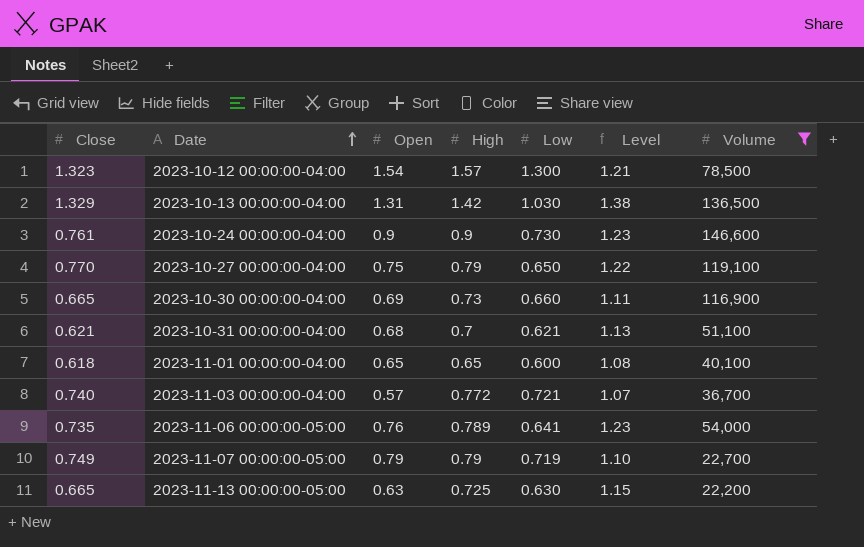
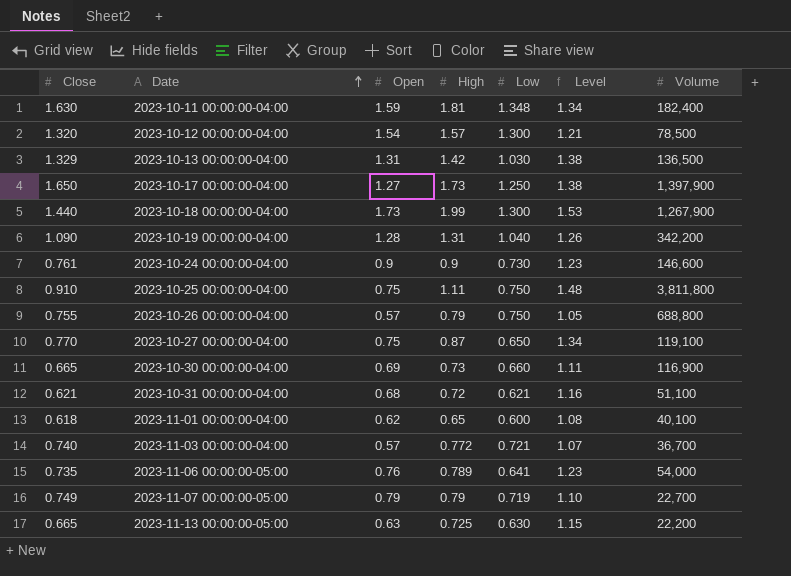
filter: Volume <= 146,600 -> none
2023-10-12 00:00:00-04:00 | Close: 1.323 -> 1.320
2023-10-27 00:00:00-04:00 | High: 0.79 -> 0.87
2023-10-27 00:00:00-04:00 | Level: 1.22 -> 1.34
2023-10-31 00:00:00-04:00 | High: 0.7 -> 0.72
2023-10-31 00:00:00-04:00 | Level: 1.13 -> 1.16
2023-11-01 00:00:00-04:00 | Open: 0.65 -> 0.62

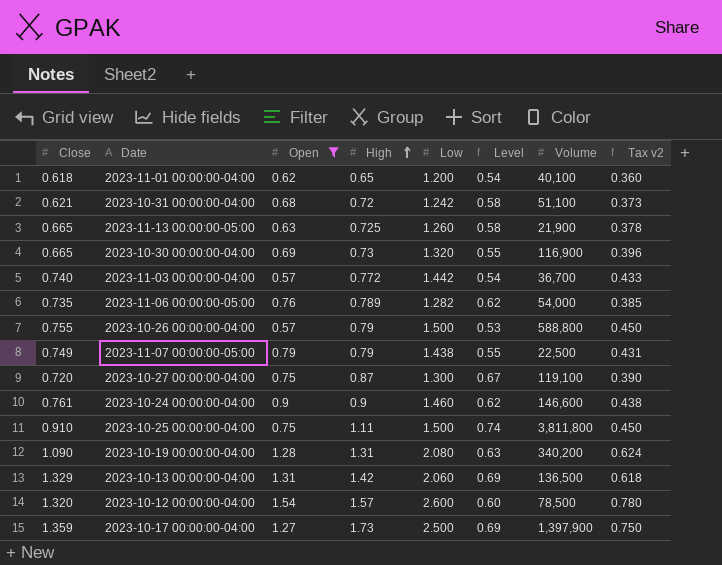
filter: none -> Open <= 1.54
row order: Date ascending -> High ascending
column Tax v2 | formula: none -> [Low] * 0.3
2023-11-01 00:00:00-04:00 | Low: 0.600 -> 1.200
2023-11-01 00:00:00-04:00 | Level: 1.08 -> 0.54
2023-10-31 00:00:00-04:00 | Low: 0.621 -> 1.242
2023-10-31 00:00:00-04:00 | Level: 1.16 -> 0.58
2023-11-13 00:00:00-05:00 | Low: 0.630 -> 1.260
2023-11-13 00:00:00-05:00 | Level: 1.15 -> 0.58
2023-11-13 00:00:00-05:00 | Volume: 22,200 -> 21,900
2023-10-30 00:00:00-04:00 | Low: 0.660 -> 1.320
2023-10-30 00:00:00-04:00 | Level: 1.11 -> 0.55
2023-11-03 00:00:00-04:00 | Low: 0.721 -> 1.442
2023-11-03 00:00:00-04:00 | Level: 1.07 -> 0.54
2023-11-06 00:00:00-05:00 | Low: 0.641 -> 1.282
2023-11-06 00:00:00-05:00 | Level: 1.23 -> 0.62
2023-10-26 00:00:00-04:00 | Low: 0.750 -> 1.500
2023-10-26 00:00:00-04:00 | Level: 1.05 -> 0.53
2023-10-26 00:00:00-04:00 | Volume: 688,800 -> 588,800
2023-11-07 00:00:00-05:00 | Low: 0.719 -> 1.438
2023-11-07 00:00:00-05:00 | Level: 1.10 -> 0.55
2023-11-07 00:00:00-05:00 | Volume: 22,700 -> 22,500
2023-10-27 00:00:00-04:00 | Close: 0.770 -> 0.720
2023-10-27 00:00:00-04:00 | Low: 0.650 -> 1.300
2023-10-27 00:00:00-04:00 | Level: 1.34 -> 0.67
2023-10-24 00:00:00-04:00 | Low: 0.730 -> 1.460
2023-10-24 00:00:00-04:00 | Level: 1.23 -> 0.62
2023-10-25 00:00:00-04:00 | Low: 0.750 -> 1.500
2023-10-25 00:00:00-04:00 | Level: 1.48 -> 0.74
2023-10-19 00:00:00-04:00 | Low: 1.040 -> 2.080
2023-10-19 00:00:00-04:00 | Level: 1.26 -> 0.63
2023-10-19 00:00:00-04:00 | Volume: 342,200 -> 340,200
2023-10-13 00:00:00-04:00 | Low: 1.030 -> 2.060
2023-10-13 00:00:00-04:00 | Level: 1.38 -> 0.69
2023-10-12 00:00:00-04:00 | Low: 1.300 -> 2.600
2023-10-12 00:00:00-04:00 | Level: 1.21 -> 0.60
2023-10-17 00:00:00-04:00 | Close: 1.650 -> 1.359
2023-10-17 00:00:00-04:00 | Low: 1.250 -> 2.500
2023-10-17 00:00:00-04:00 | Level: 1.38 -> 0.69

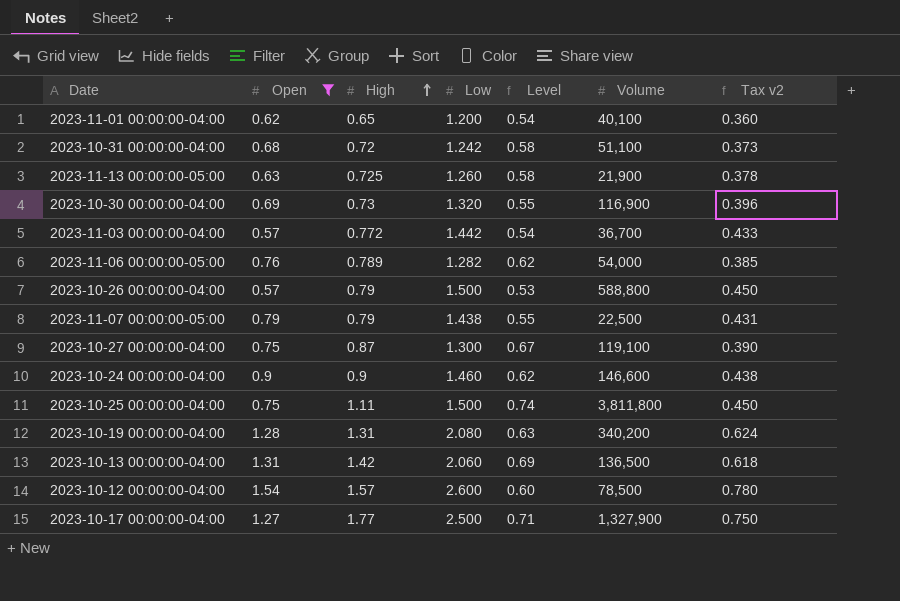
column Close | position: 1 -> none
2023-10-17 00:00:00-04:00 | High: 1.73 -> 1.77
2023-10-17 00:00:00-04:00 | Level: 0.69 -> 0.71
2023-10-17 00:00:00-04:00 | Volume: 1,397,900 -> 1,327,900

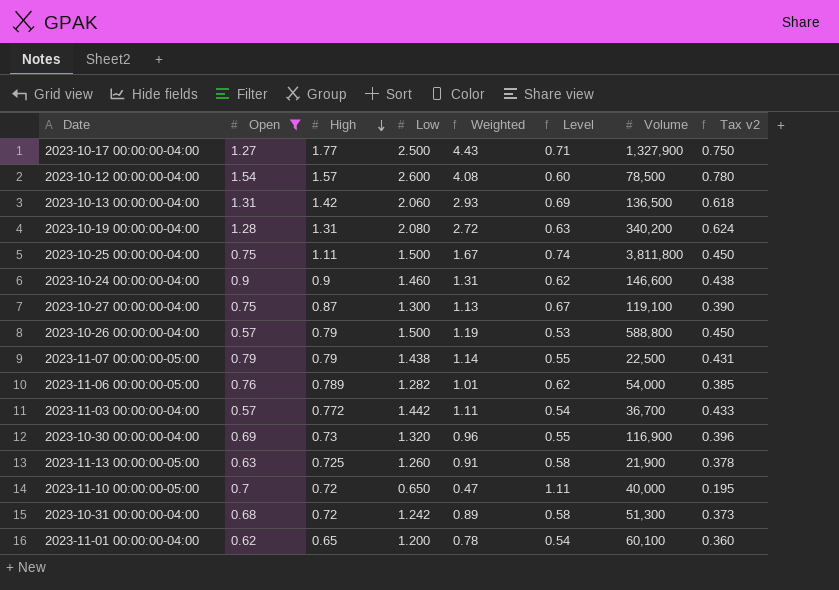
row order: High ascending -> High descending
column Weighted | formula: none -> [High] * [Low]
row 2023-11-10 00:00:00-05:00: none -> 0.7 | 0.72 | 0.650 | 0.47 | 1.11 | 40,000 | 0.195
2023-10-31 00:00:00-04:00 | Volume: 51,100 -> 51,300
2023-11-01 00:00:00-04:00 | Volume: 40,100 -> 60,100

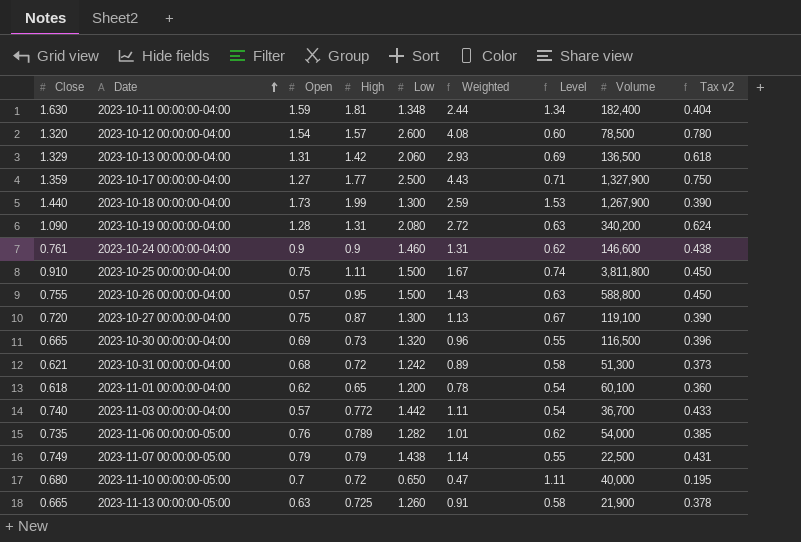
filter: Open <= 1.54 -> none
row order: High descending -> Date ascending
column Close | position: none -> 1
2023-10-26 00:00:00-04:00 | High: 0.79 -> 0.95
2023-10-26 00:00:00-04:00 | Weighted: 1.19 -> 1.43
2023-10-26 00:00:00-04:00 | Level: 0.53 -> 0.63
2023-10-30 00:00:00-04:00 | Volume: 116,900 -> 116,500

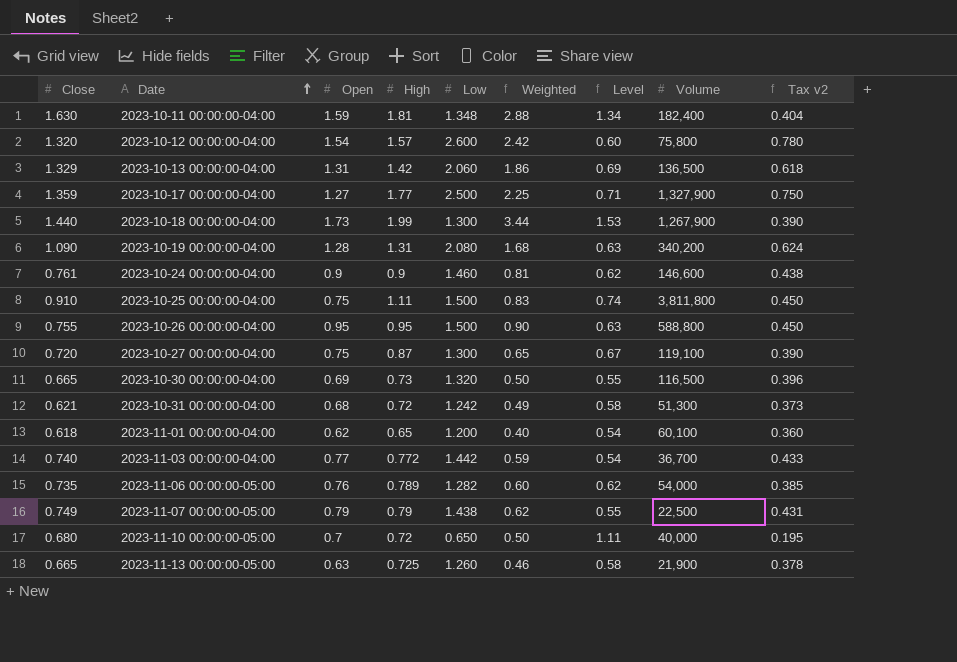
column Weighted | formula: [High] * [Low] -> [Open] * [High]
2023-10-12 00:00:00-04:00 | Volume: 78,500 -> 75,800
2023-10-26 00:00:00-04:00 | Open: 0.57 -> 0.95
2023-11-03 00:00:00-04:00 | Open: 0.57 -> 0.77

